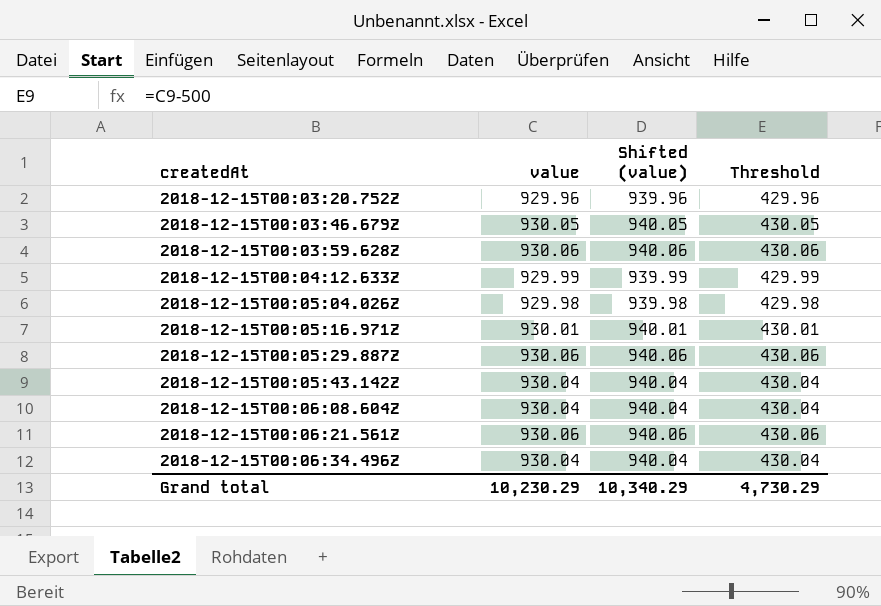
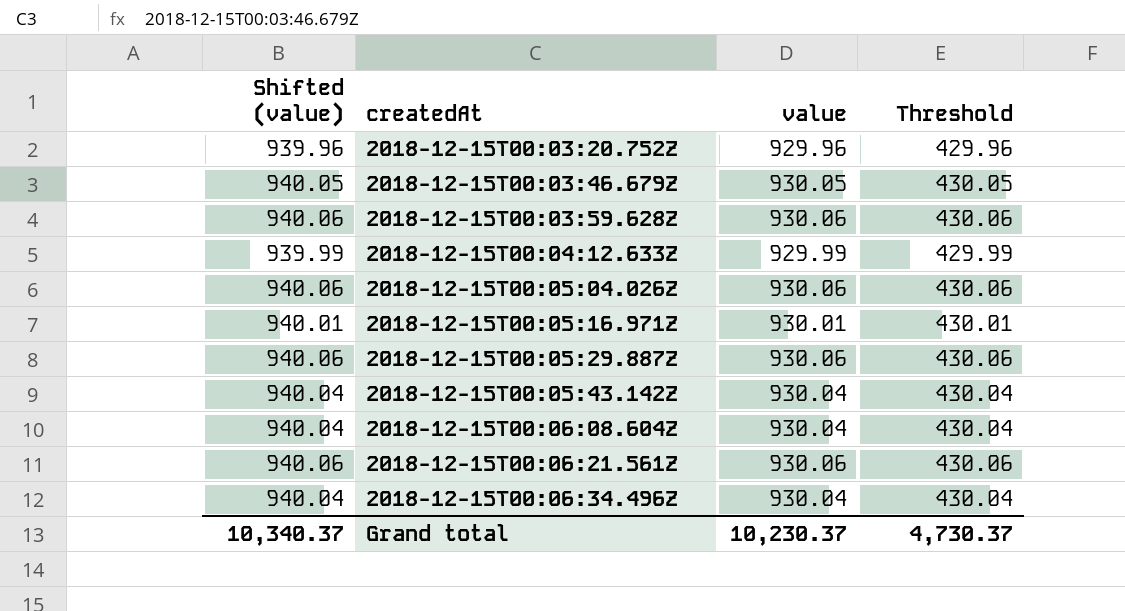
column Shifted (value) | position: 3 -> 1
2018-12-15T00:05:04.026Z | Shifted (value): 939.98 -> 940.06
2018-12-15T00:05:04.026Z | value: 929.98 -> 930.06
2018-12-15T00:05:04.026Z | Threshold: 429.98 -> 430.06
Grand total | Shifted (value): 10,340.29 -> 10,340.37
Grand total | value: 10,230.29 -> 10,230.37
Grand total | Threshold: 4,730.29 -> 4,730.37

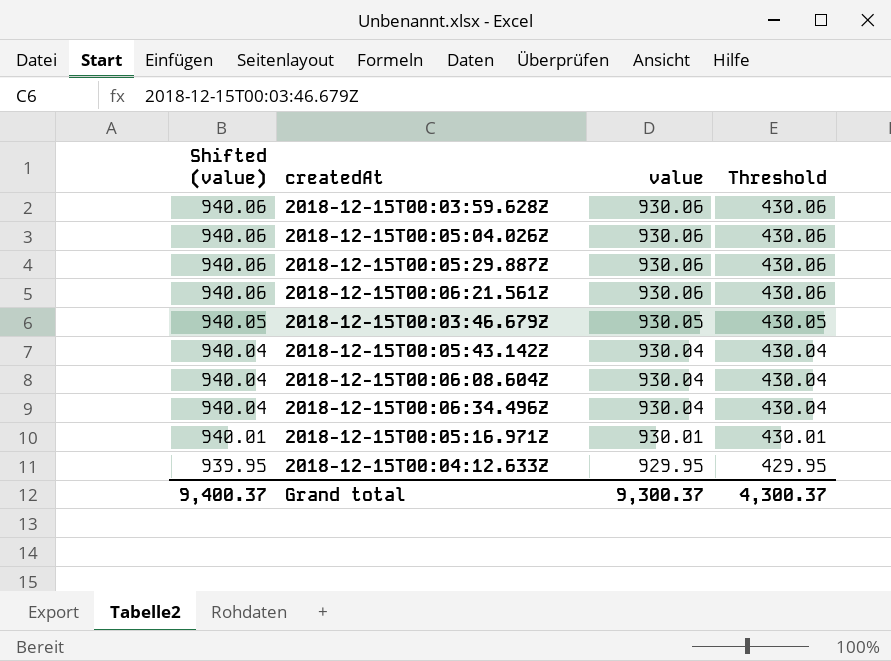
row order: createdAt ascending -> Shifted (value) descending
row 2018-12-15T00:03:20.752Z: 939.96 | 929.96 | 429.96 -> none
2018-12-15T00:04:12.633Z | Shifted (value): 939.99 -> 939.95
2018-12-15T00:04:12.633Z | value: 929.99 -> 929.95
2018-12-15T00:04:12.633Z | Threshold: 429.99 -> 429.95
Grand total | Shifted (value): 10,340.37 -> 9,400.37
Grand total | value: 10,230.37 -> 9,300.37
Grand total | Threshold: 4,730.37 -> 4,300.37

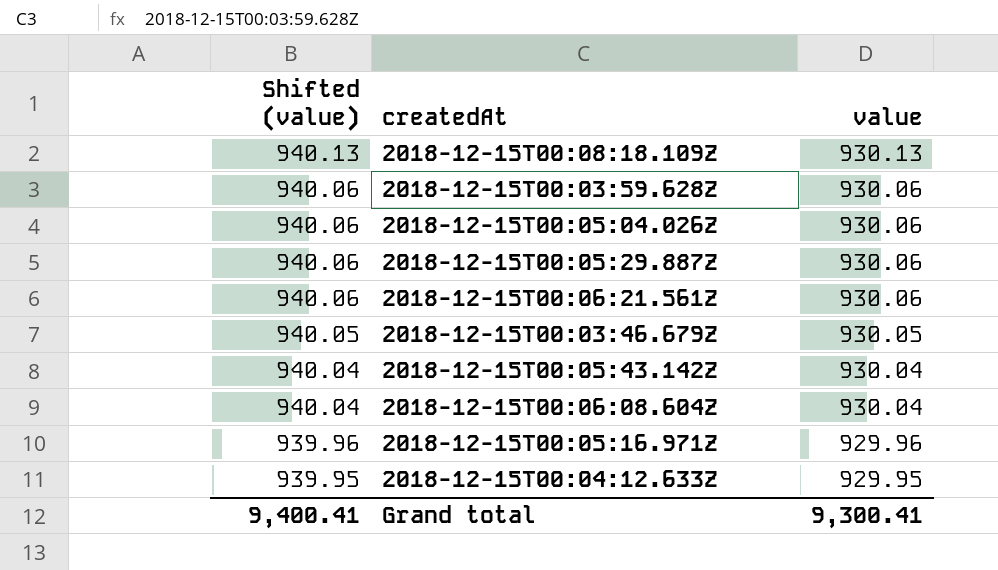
column Threshold | formula: [value] - 500 -> none
row 2018-12-15T00:06:34.496Z: 940.04 | 930.04 | 430.04 -> none
row 2018-12-15T00:08:18.109Z: none -> 940.13 | 930.13
2018-12-15T00:05:16.971Z | Shifted (value): 940.01 -> 939.96
2018-12-15T00:05:16.971Z | value: 930.01 -> 929.96
Grand total | Shifted (value): 9,400.37 -> 9,400.41
Grand total | value: 9,300.37 -> 9,300.41

